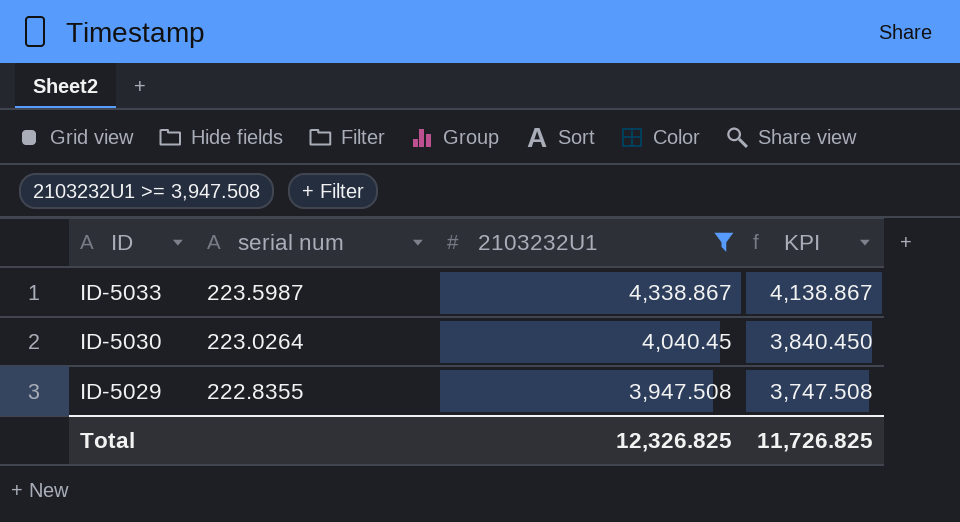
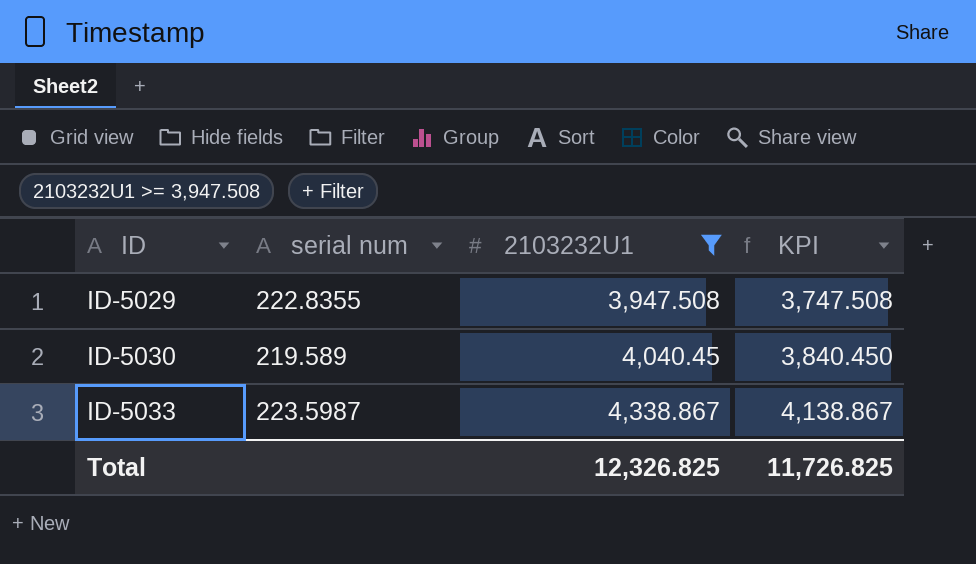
row order: ID descending -> ID ascending
ID-5030 | serial num: 223.0264 -> 219.589

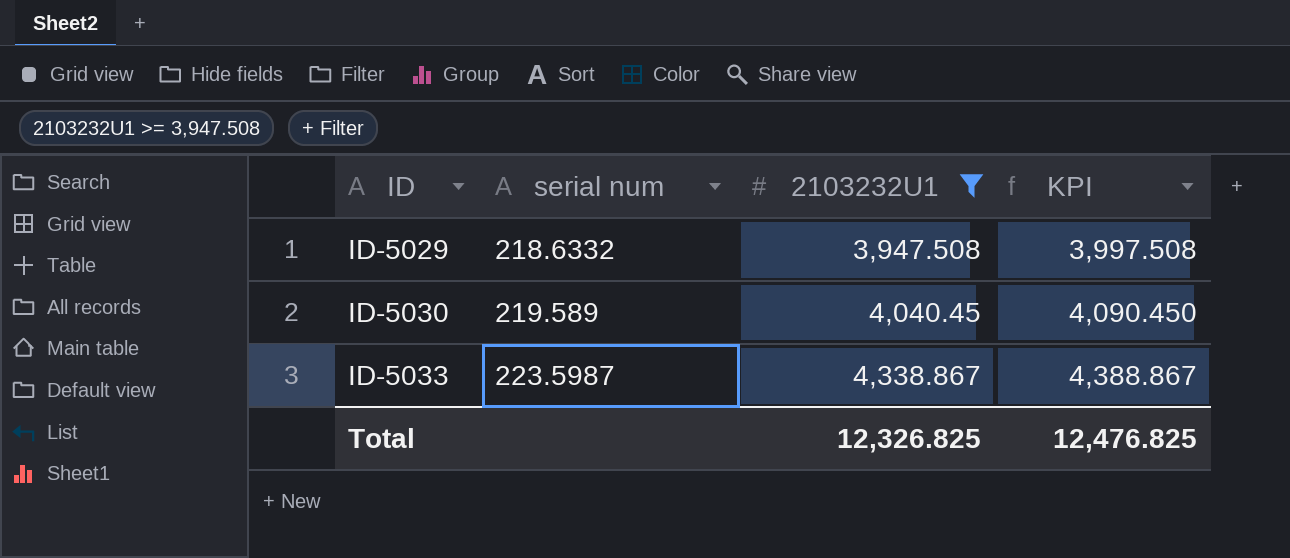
column KPI | formula: [2103232U1] - 200 -> [2103232U1] + 50
ID-5029 | serial num: 222.8355 -> 218.6332
Total | KPI: 11,726.825 -> 12,476.825

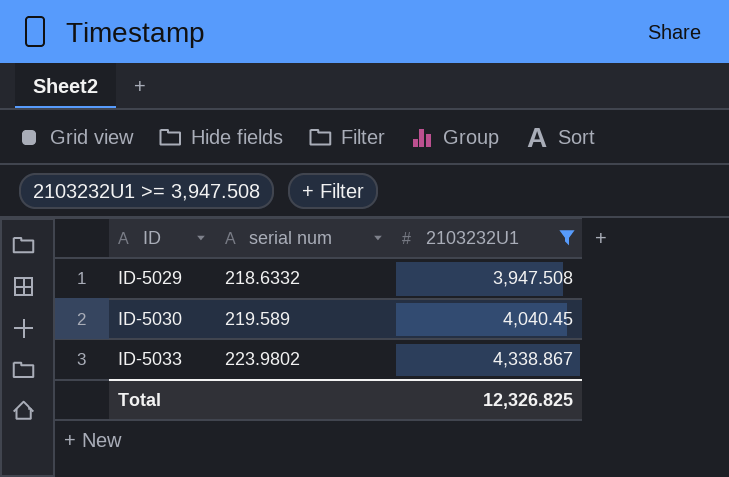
column KPI | formula: [2103232U1] + 50 -> none
ID-5033 | serial num: 223.5987 -> 223.9802

